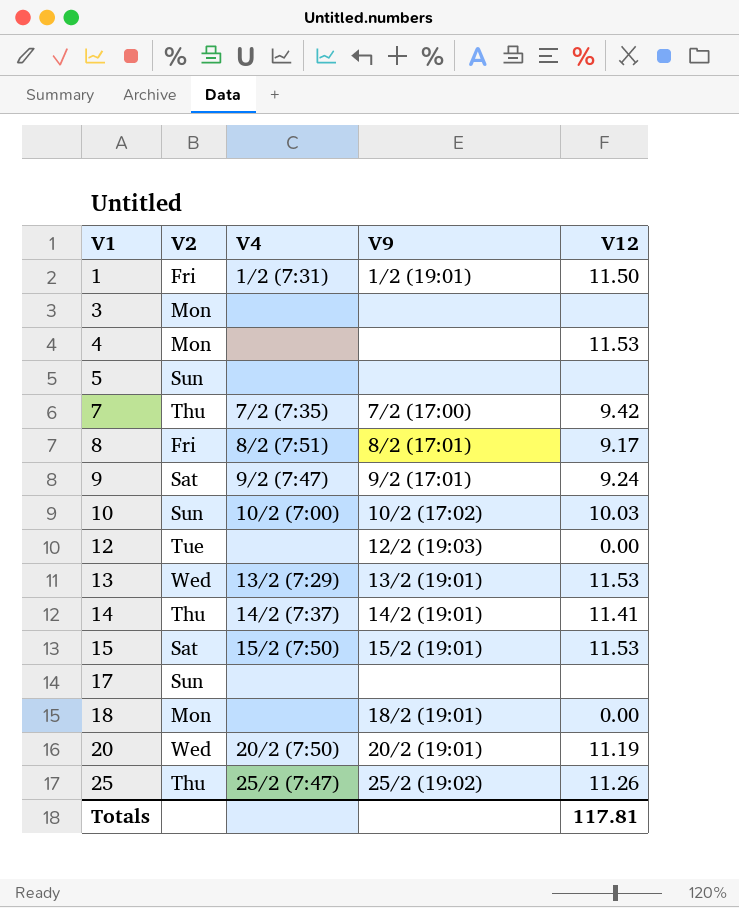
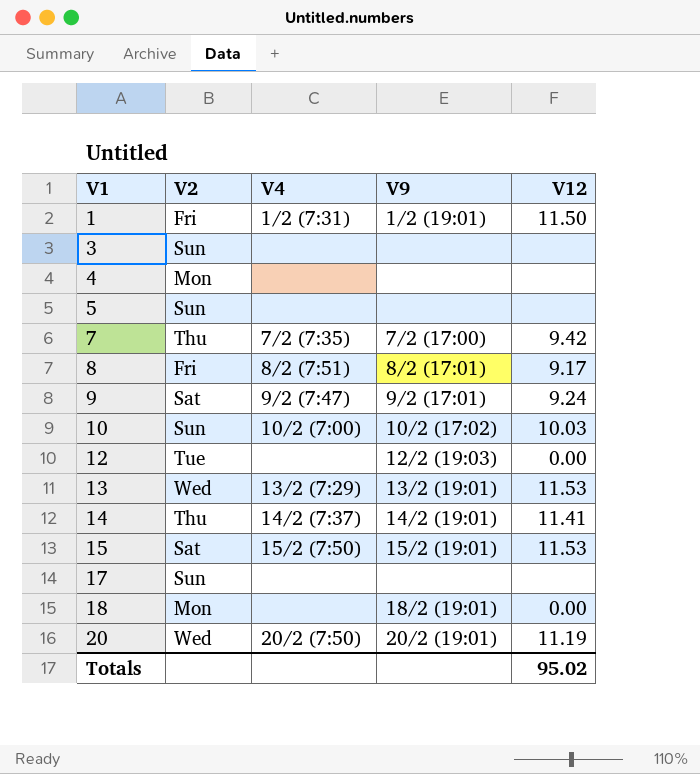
row 25: Thu | 25/2 (7:47) | 25/2 (19:02) | 11.26 -> none
3 | V2: Mon -> Sun
4 | V12: 11.53 -> none
Totals | V12: 117.81 -> 95.02

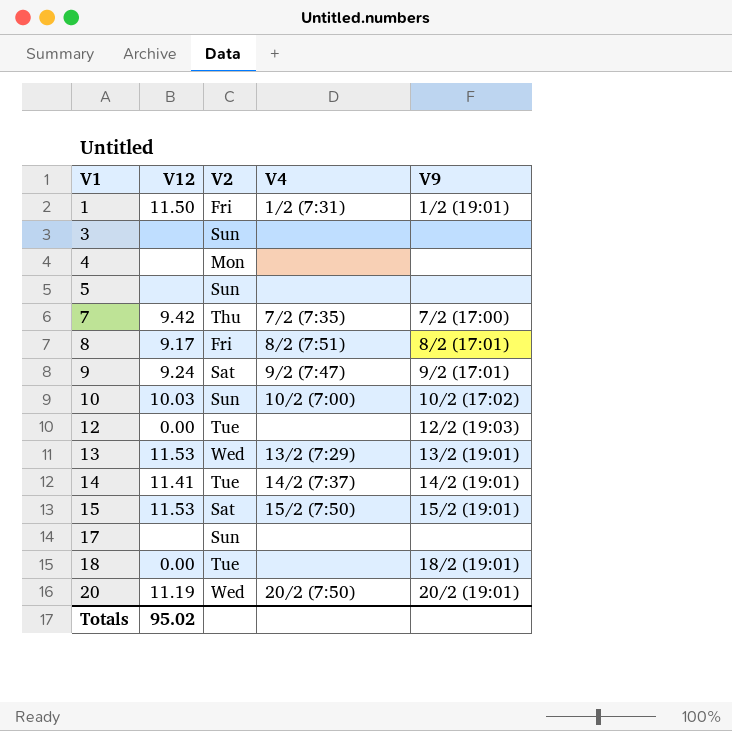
column V12 | position: 5 -> 2
14 | V2: Thu -> Tue
18 | V2: Mon -> Tue

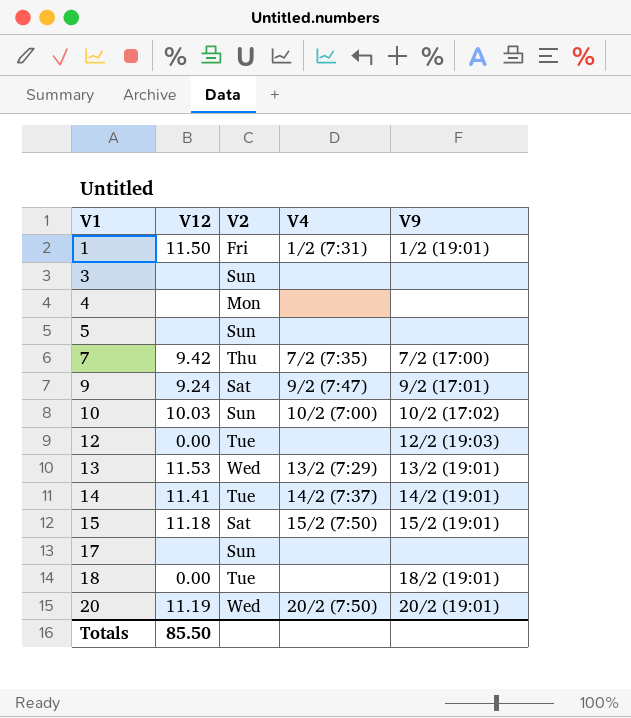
row 8: 9.17 | Fri | 8/2 (7:51) | 8/2 (17:01) -> none
15 | V12: 11.53 -> 11.18
Totals | V12: 95.02 -> 85.50

